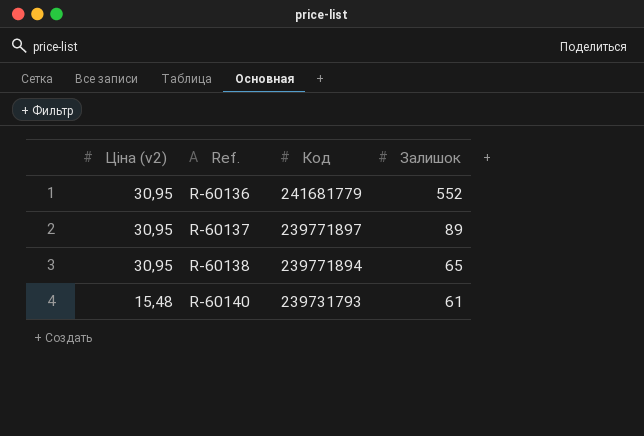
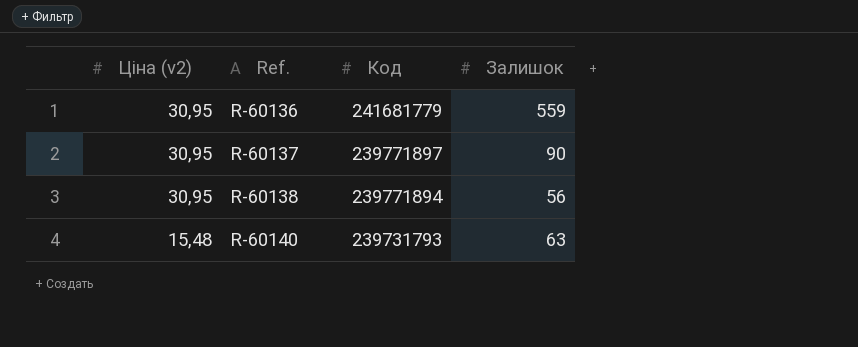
R-60136 | Залишок: 552 -> 559
R-60137 | Залишок: 89 -> 90
R-60138 | Залишок: 65 -> 56
R-60140 | Залишок: 61 -> 63

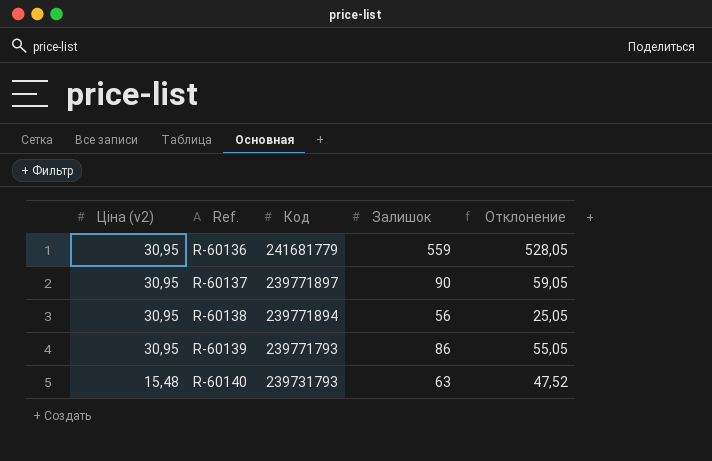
column Отклонение | formula: none -> [Залишок] - [Ціна (v2)]
row R-60139: none -> 30,95 | 239771793 | 86 | 55,05

